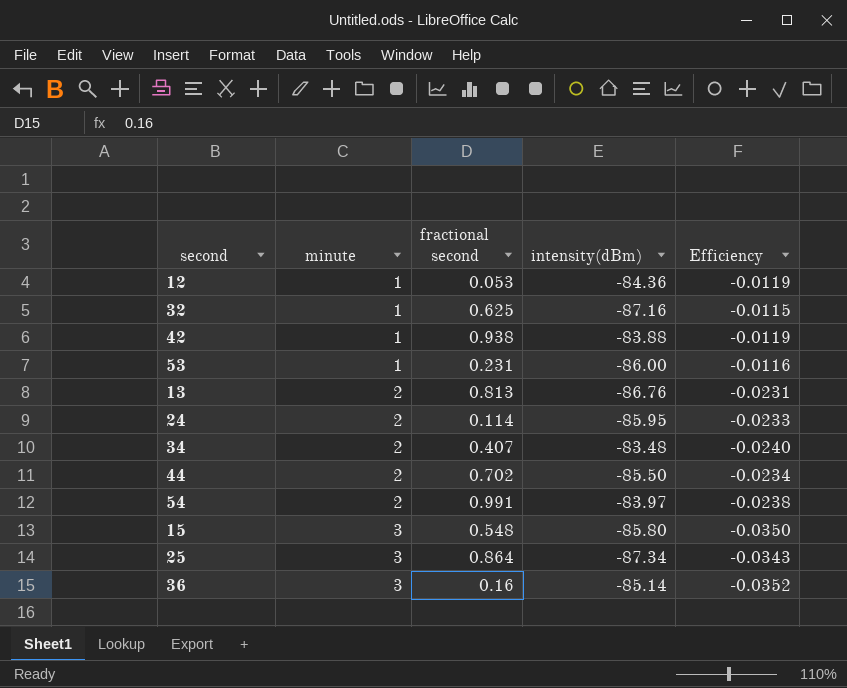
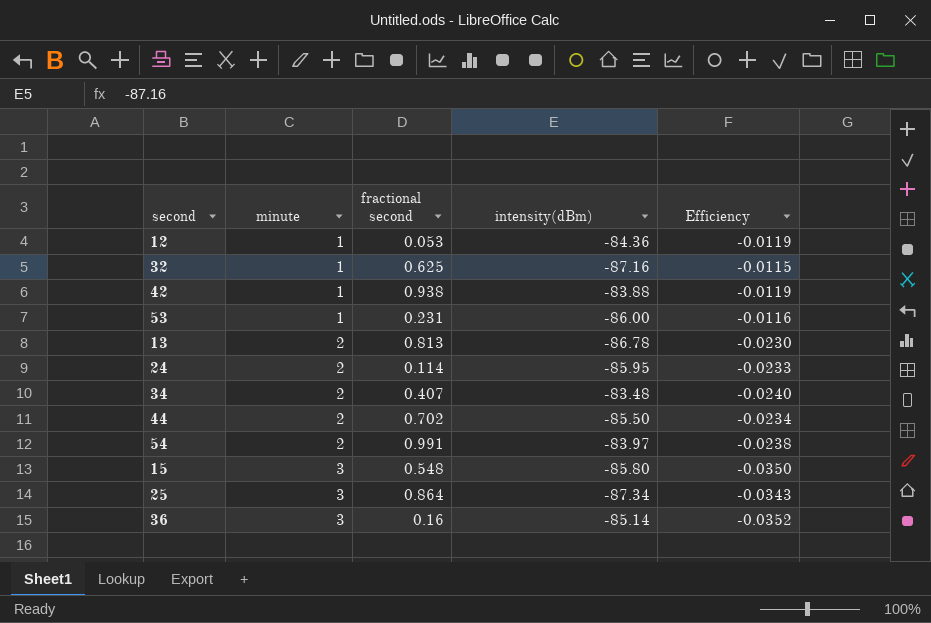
13 | intensity(dBm): -86.76 -> -86.78
13 | Efficiency: -0.0231 -> -0.0230

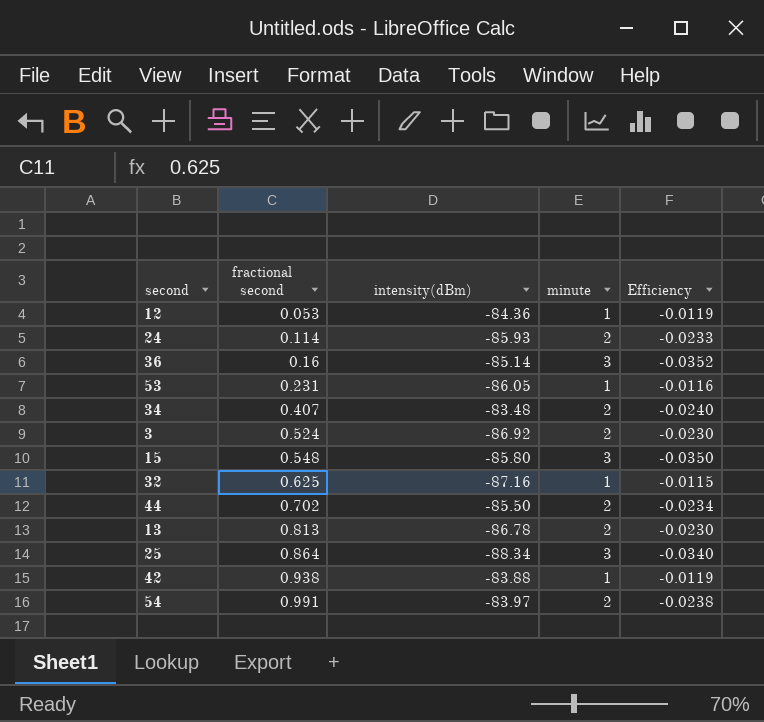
row order: minute ascending -> fractional second ascending
column minute | position: 2 -> 4
24 | intensity(dBm): -85.95 -> -85.93
53 | intensity(dBm): -86.00 -> -86.05
row 3: none -> 0.524 | -86.92 | 2 | -0.0230
25 | intensity(dBm): -87.34 -> -88.34
25 | Efficiency: -0.0343 -> -0.0340

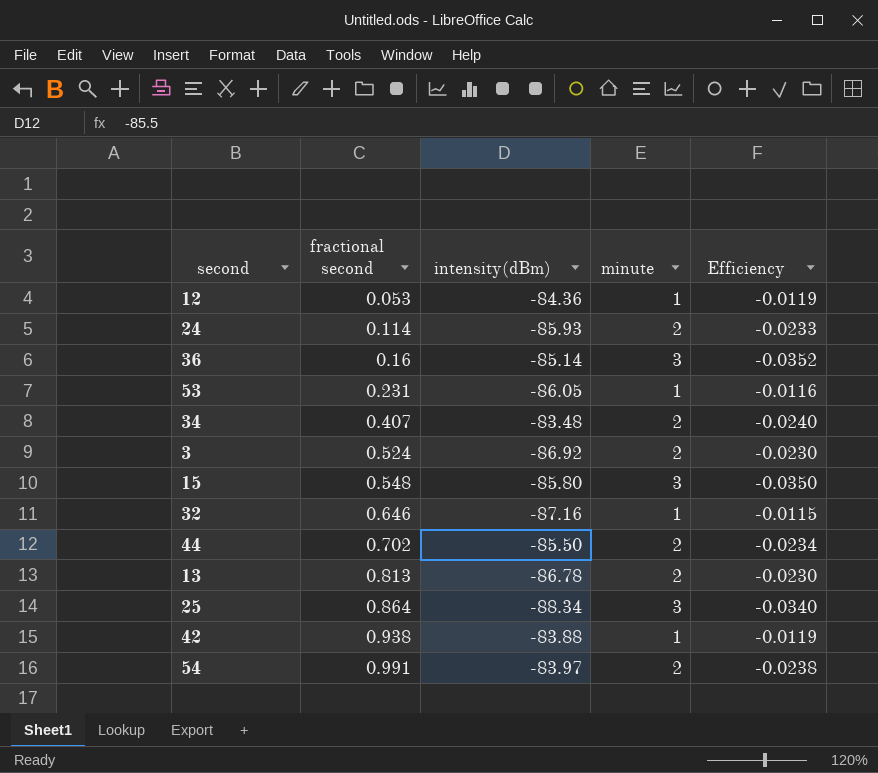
32 | fractional second: 0.625 -> 0.646

